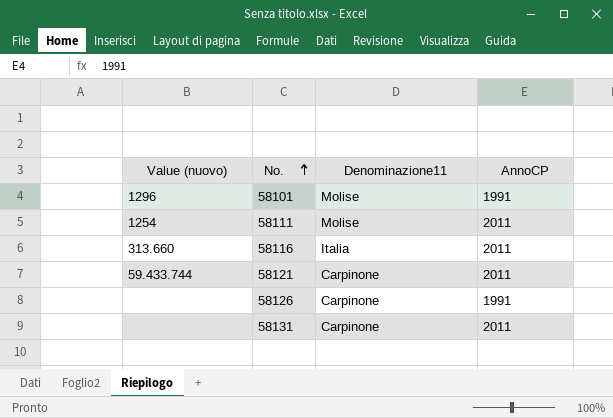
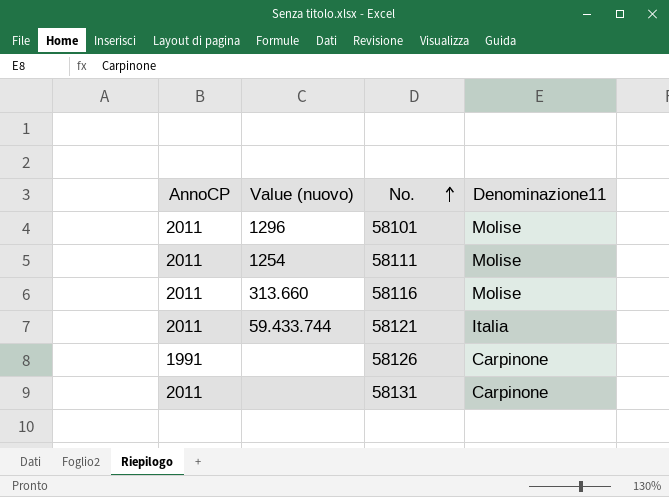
column AnnoCP | position: 4 -> 1
58101 | AnnoCP: 1991 -> 2011
58116 | Denominazione11: Italia -> Molise
58121 | Denominazione11: Carpinone -> Italia

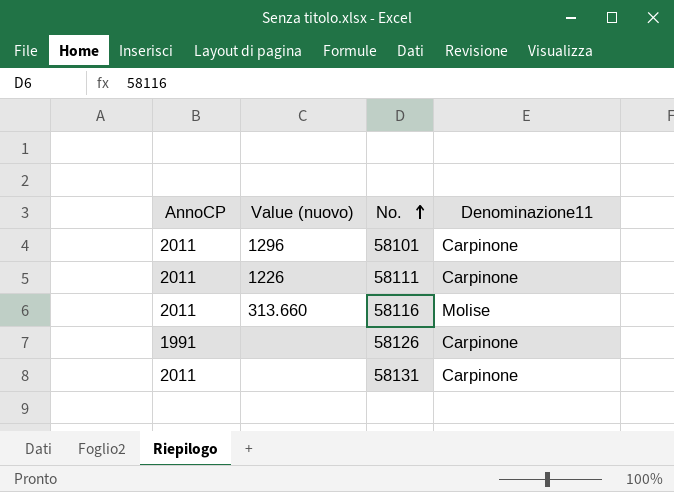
row 58121: 2011 | 59.433.744 | Italia -> none
58101 | Denominazione11: Molise -> Carpinone
58111 | Value (nuovo): 1254 -> 1226
58111 | Denominazione11: Molise -> Carpinone

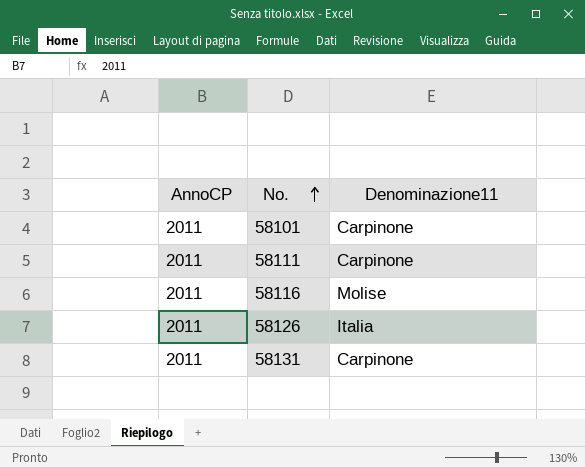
column Value (nuovo) | position: 2 -> none
58126 | AnnoCP: 1991 -> 2011
58126 | Denominazione11: Carpinone -> Italia

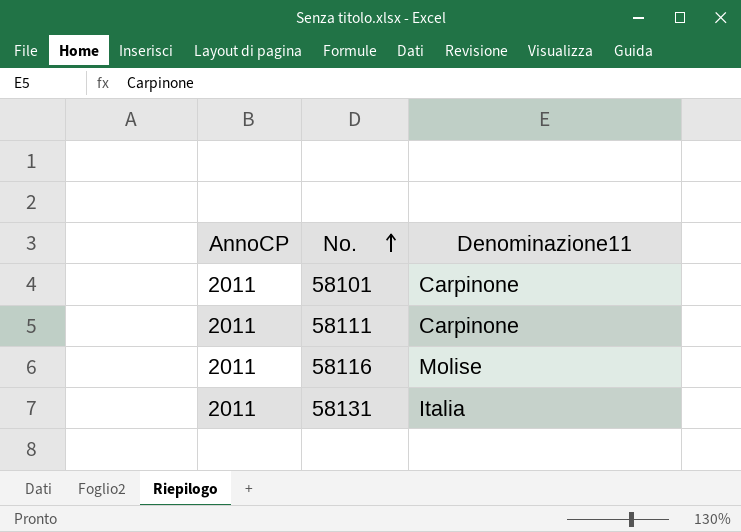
row 58126: 2011 | Italia -> none
58131 | Denominazione11: Carpinone -> Italia

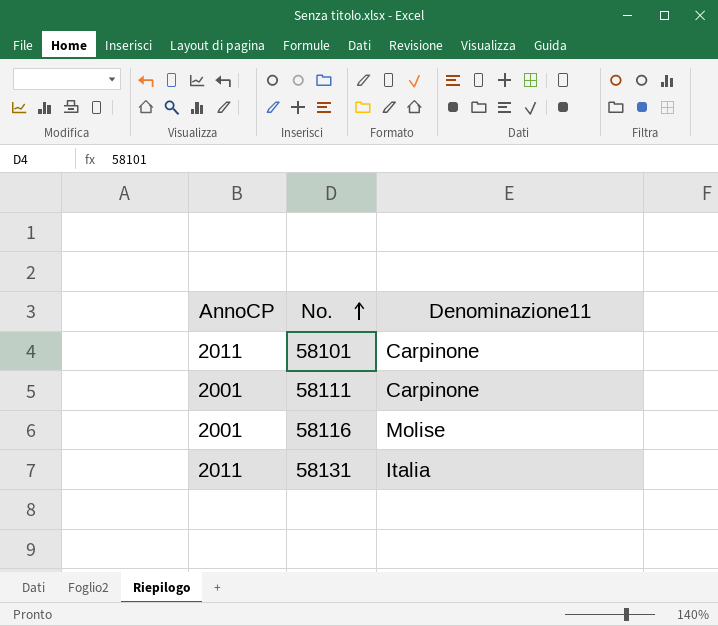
58111 | AnnoCP: 2011 -> 2001
58116 | AnnoCP: 2011 -> 2001

